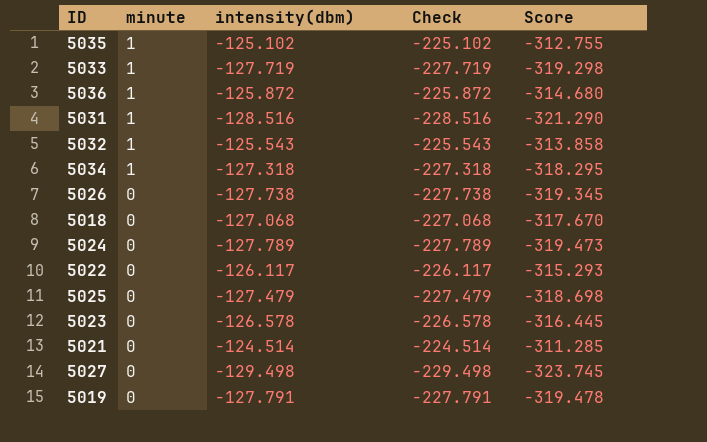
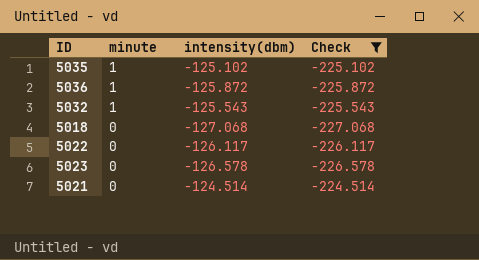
filter: none -> Check >= -227.068
column Score | formula: [intensity(dbm)] * 2.5 -> none

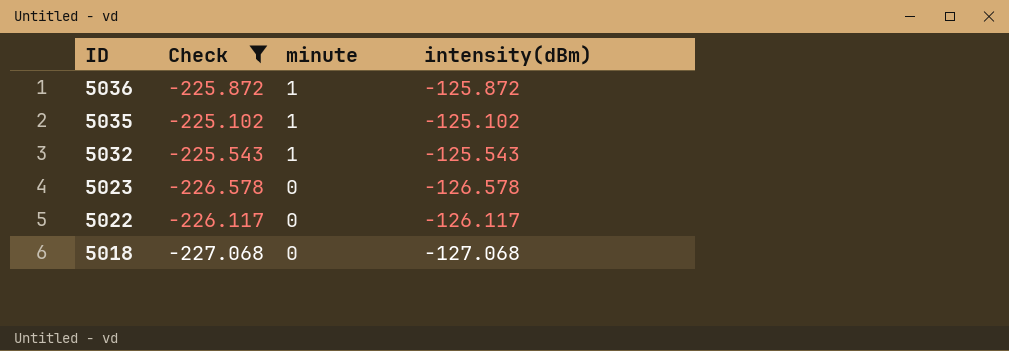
row order: minute descending -> ID descending
column Check | position: 4 -> 2
column name: intensity(dbm) -> intensity(dBm)
row 5021: 0 | -124.514 | -224.514 -> none

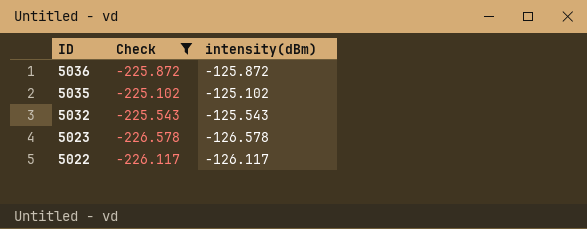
column minute | position: 3 -> none
row 5018: -227.068 | 0 | -127.068 -> none

